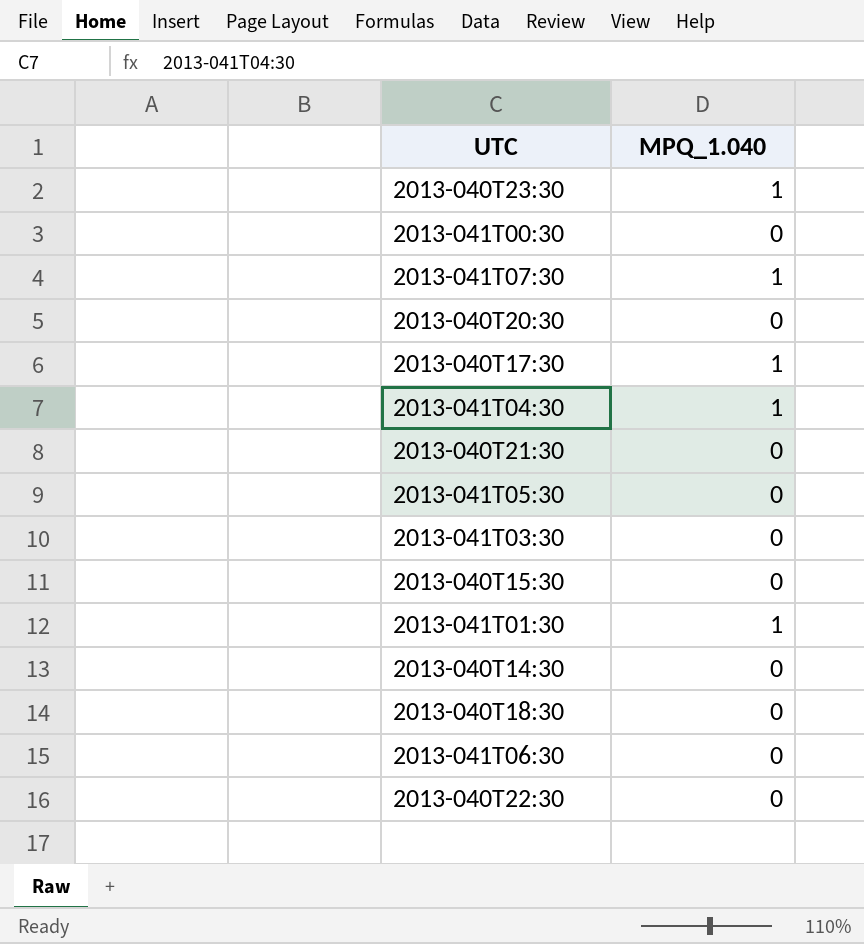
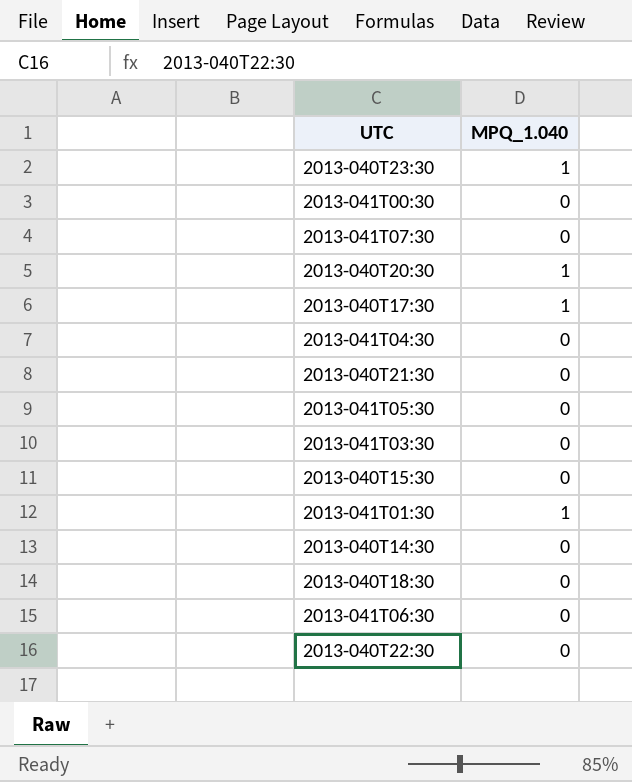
2013-041T07:30 | MPQ_1.040: 1 -> 0
2013-040T20:30 | MPQ_1.040: 0 -> 1
2013-041T04:30 | MPQ_1.040: 1 -> 0

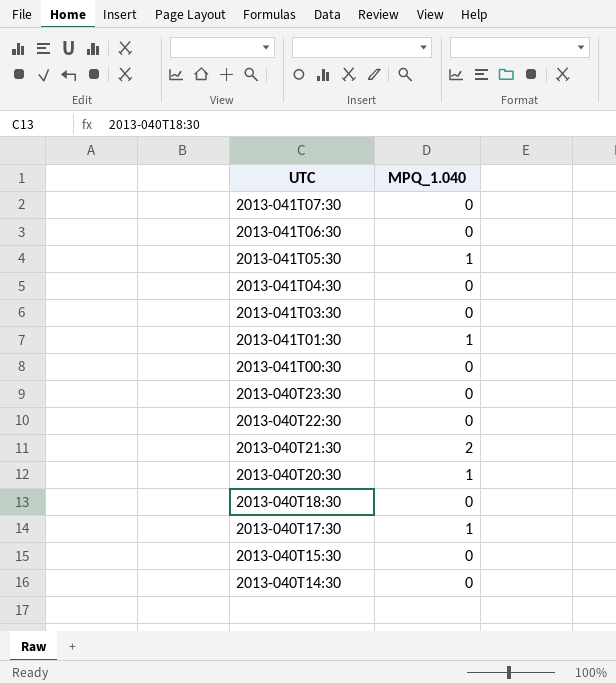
row order: none -> UTC descending
2013-041T05:30 | MPQ_1.040: 0 -> 1
2013-040T23:30 | MPQ_1.040: 1 -> 0
2013-040T21:30 | MPQ_1.040: 0 -> 2

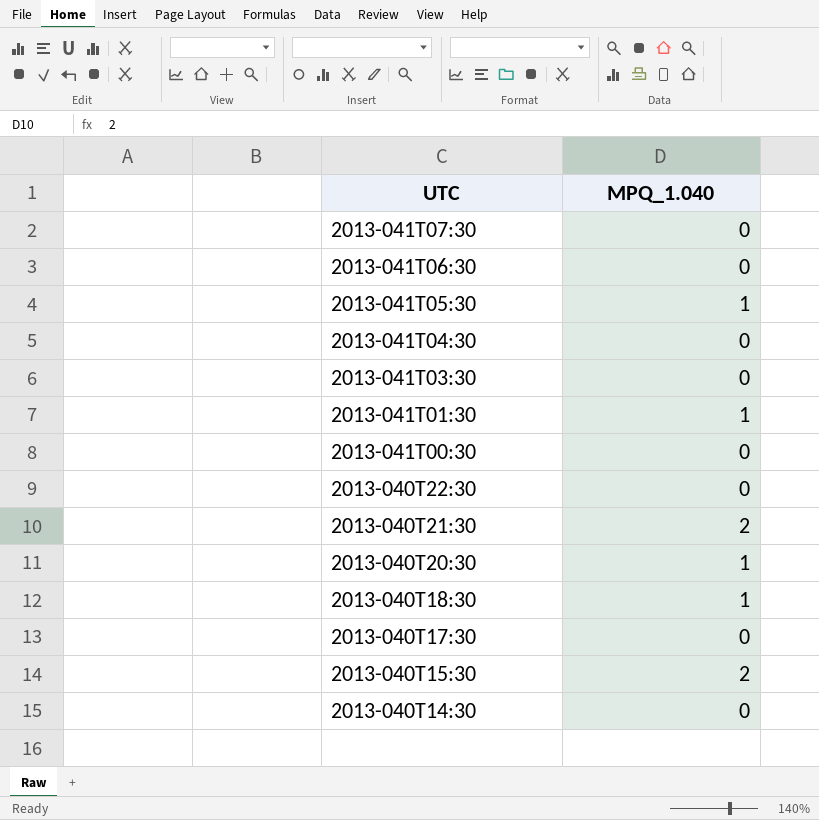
row 2013-040T23:30: 0 -> none
2013-040T18:30 | MPQ_1.040: 0 -> 1
2013-040T17:30 | MPQ_1.040: 1 -> 0
2013-040T15:30 | MPQ_1.040: 0 -> 2

